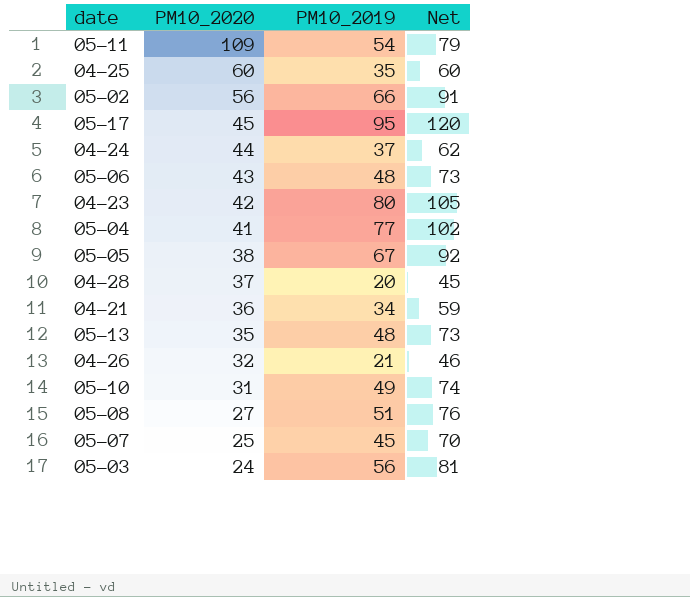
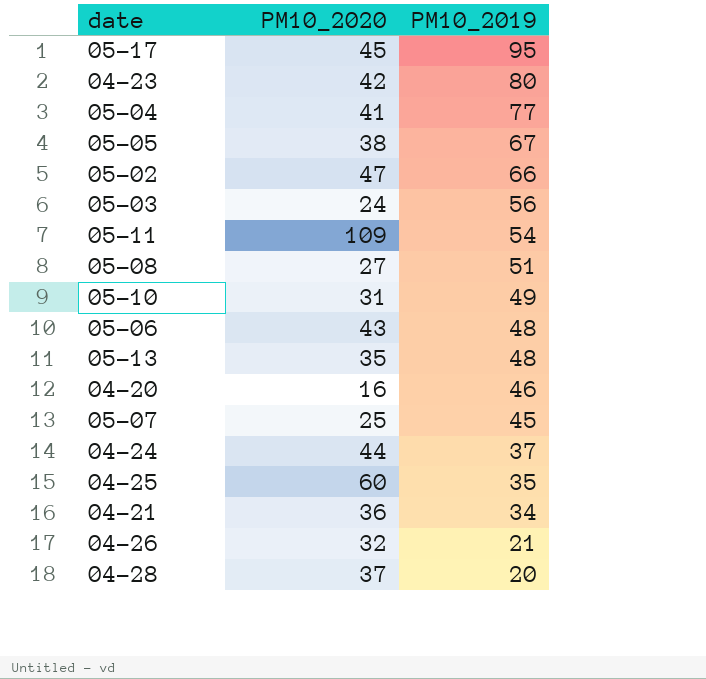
row order: PM10_2020 descending -> PM10_2019 descending
column Net | formula: [PM10_2019] + 25 -> none
05-02 | PM10_2020: 56 -> 47
row 04-20: none -> 16 | 46

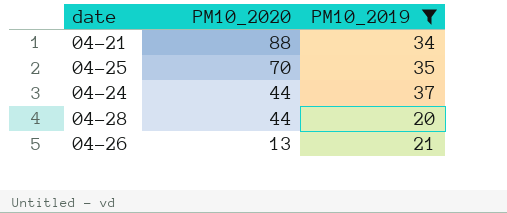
filter: none -> PM10_2019 <= 37
row order: PM10_2019 descending -> PM10_2020 descending
04-21 | PM10_2020: 36 -> 88
04-25 | PM10_2020: 60 -> 70
04-28 | PM10_2020: 37 -> 44
04-26 | PM10_2020: 32 -> 13

